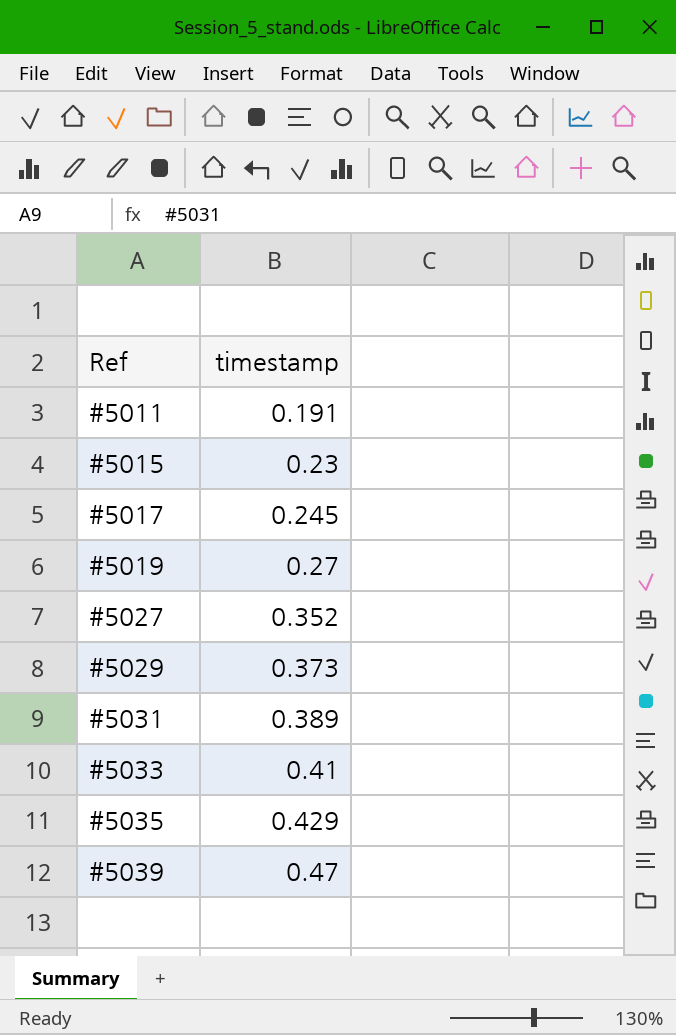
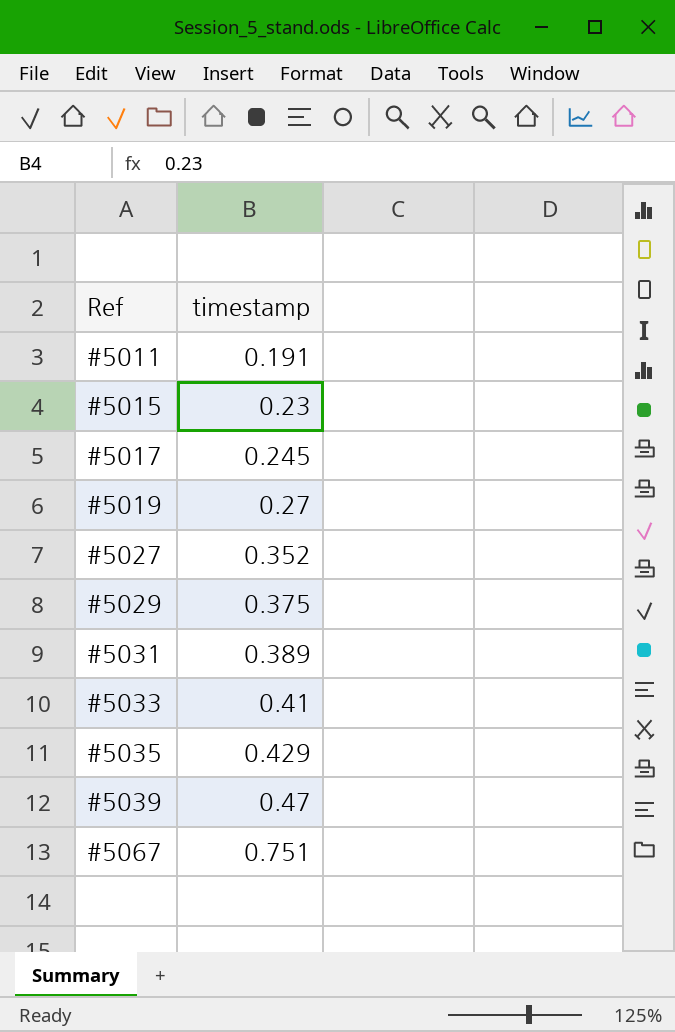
#5029 | timestamp: 0.373 -> 0.375
row #5067: none -> 0.751

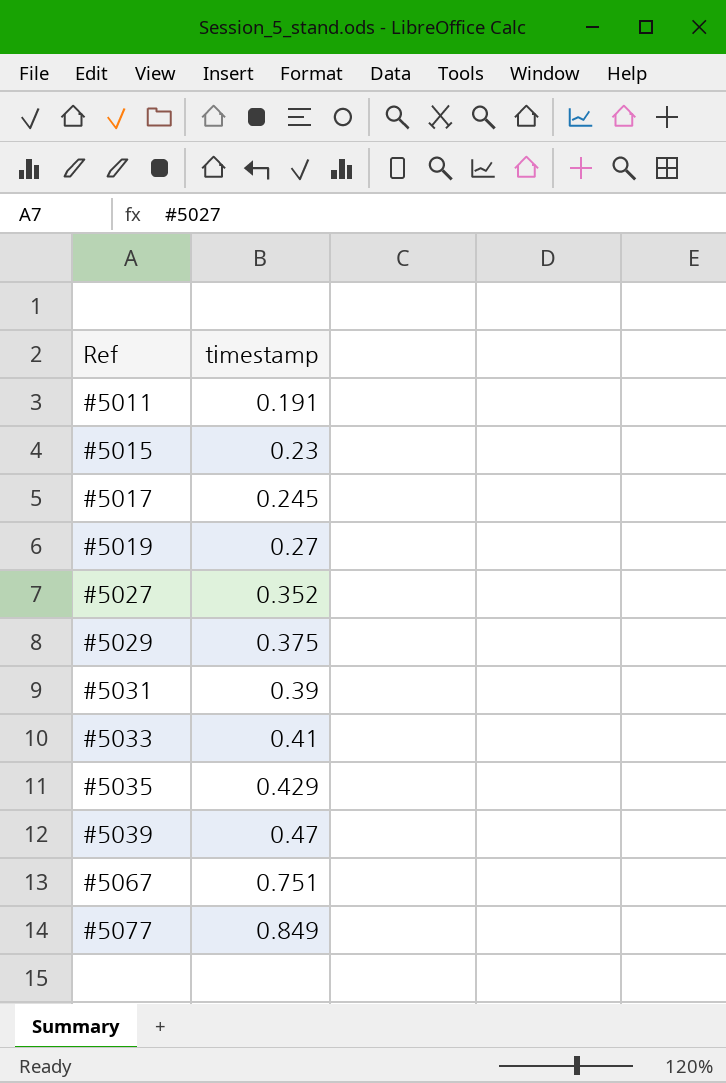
#5031 | timestamp: 0.389 -> 0.39
row #5077: none -> 0.849

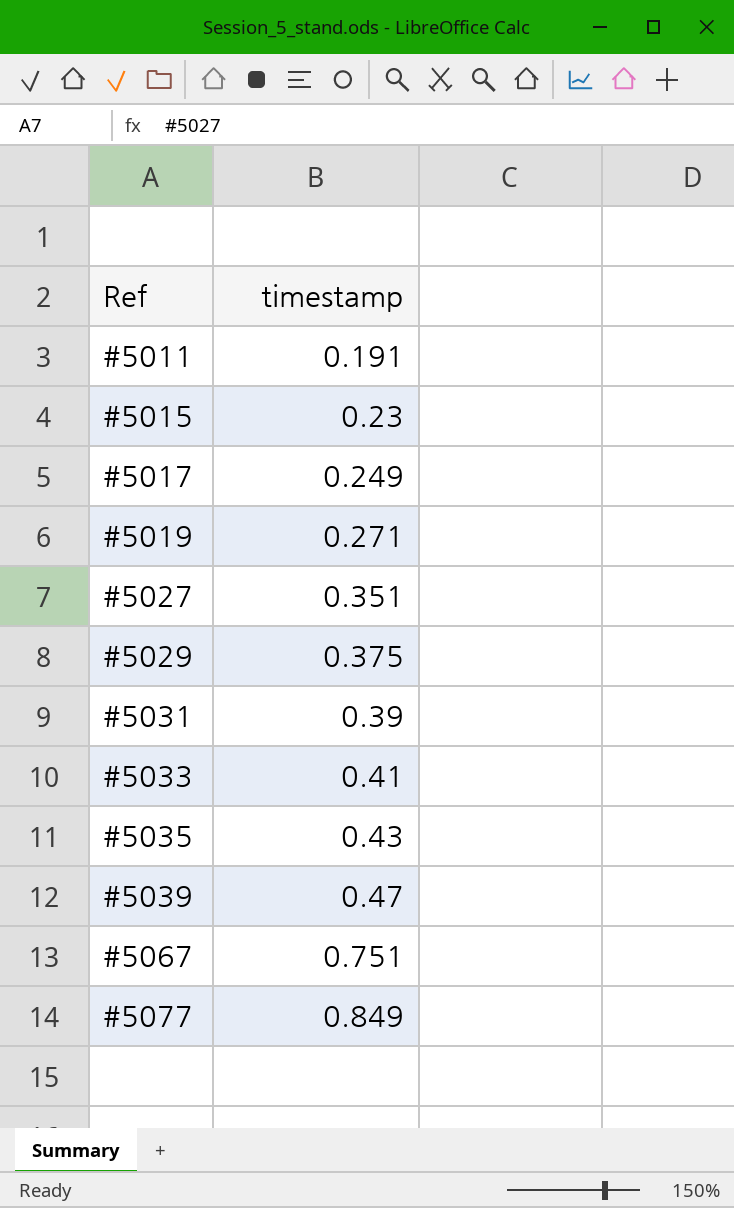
#5017 | timestamp: 0.245 -> 0.249
#5019 | timestamp: 0.27 -> 0.271
#5027 | timestamp: 0.352 -> 0.351
#5035 | timestamp: 0.429 -> 0.43

